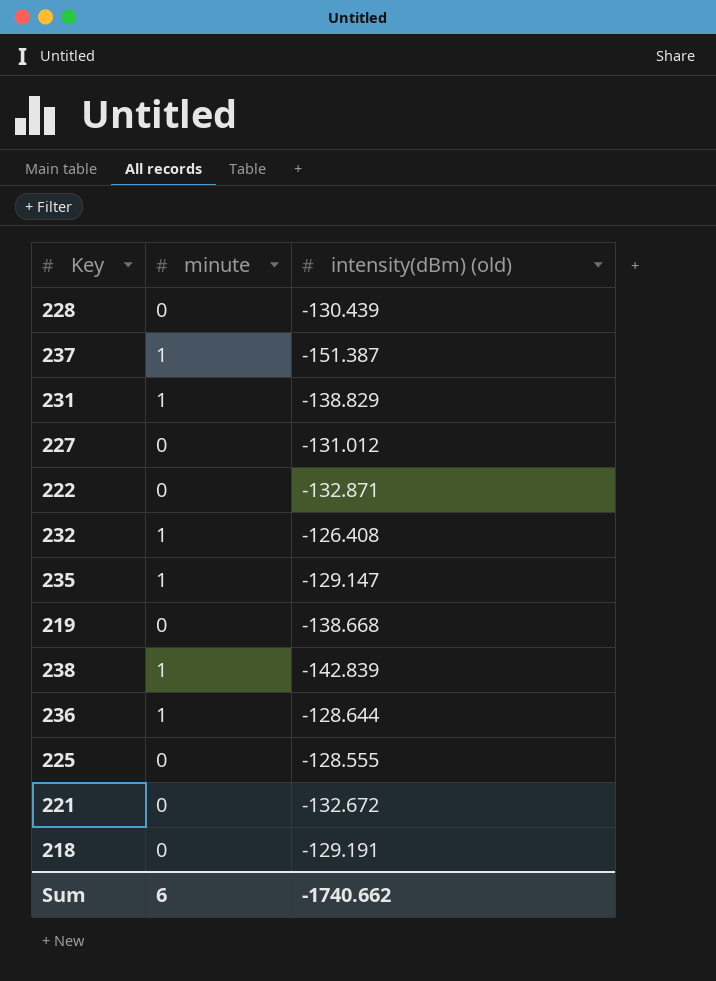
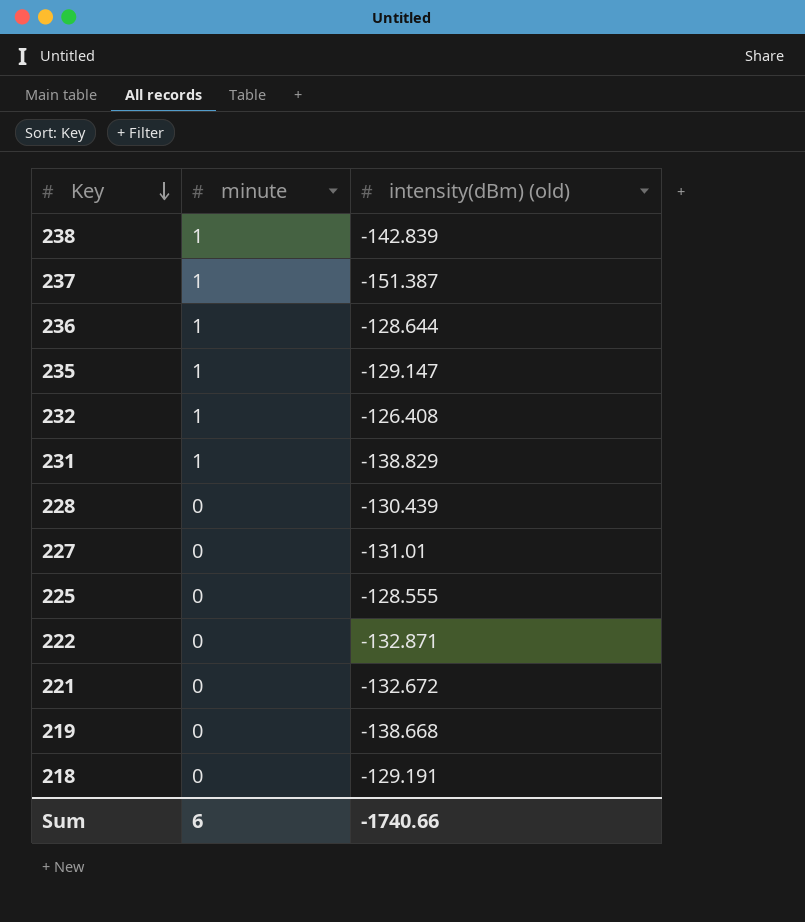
row order: none -> Key descending
227 | intensity(dBm) (old): -131.012 -> -131.01
Sum | intensity(dBm) (old): -1740.662 -> -1740.66

